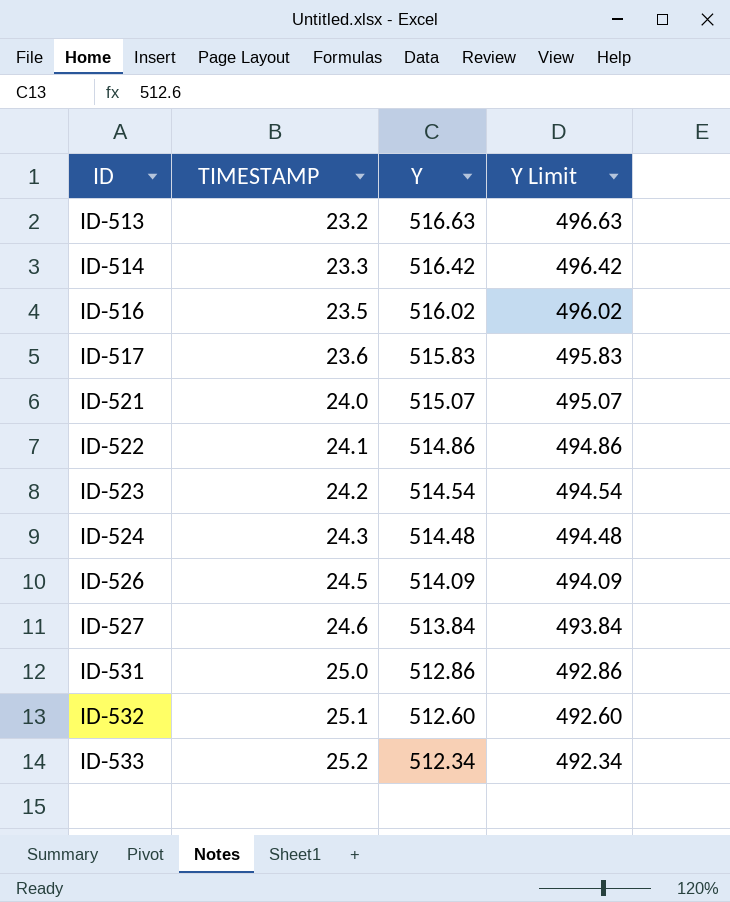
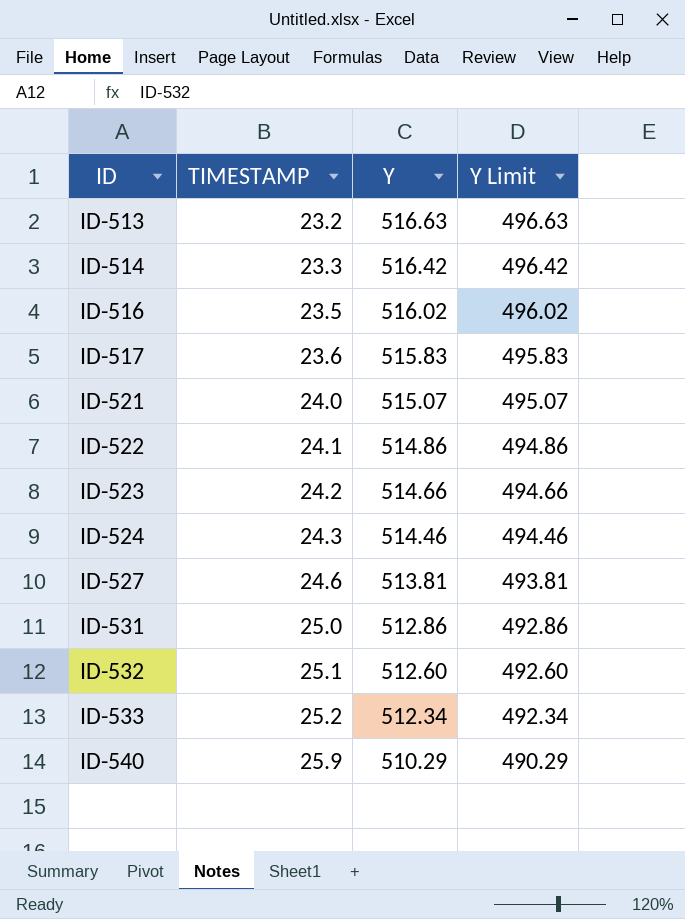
row ID-526: 24.5 | 514.09 | 494.09 -> none
ID-523 | Y: 514.54 -> 514.66
ID-523 | Y Limit: 494.54 -> 494.66
ID-524 | Y: 514.48 -> 514.46
ID-524 | Y Limit: 494.48 -> 494.46
ID-527 | Y: 513.84 -> 513.81
ID-527 | Y Limit: 493.84 -> 493.81
row ID-540: none -> 25.9 | 510.29 | 490.29

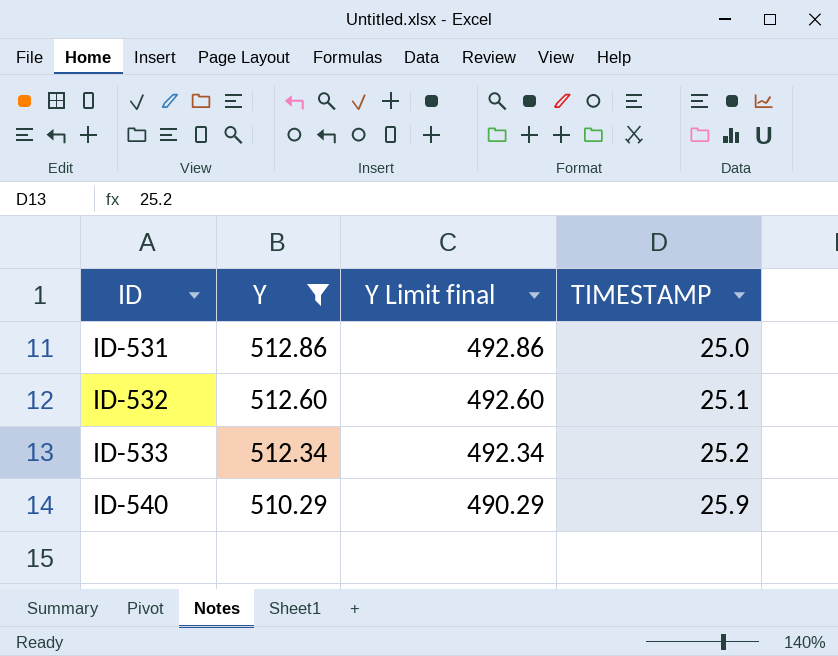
filter: none -> Y <= 512.86
column name: Y Limit -> Y Limit final
column TIMESTAMP | position: 2 -> 4

